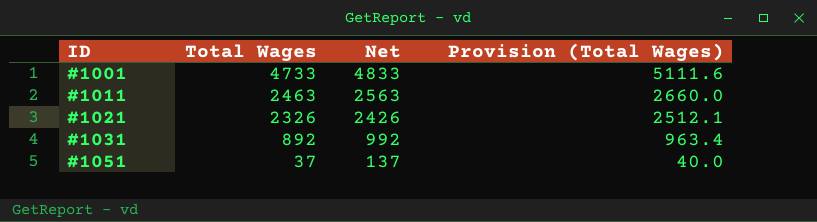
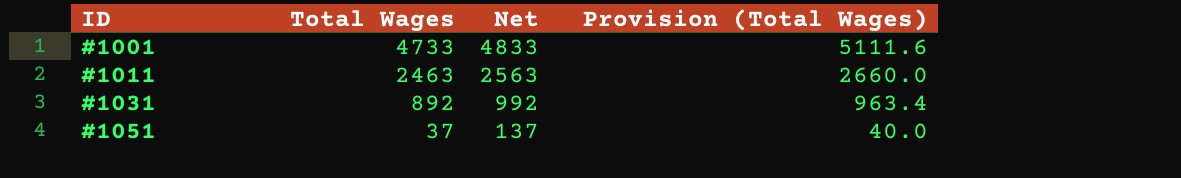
row #1021: 2326 | 2426 | 2512.1 -> none

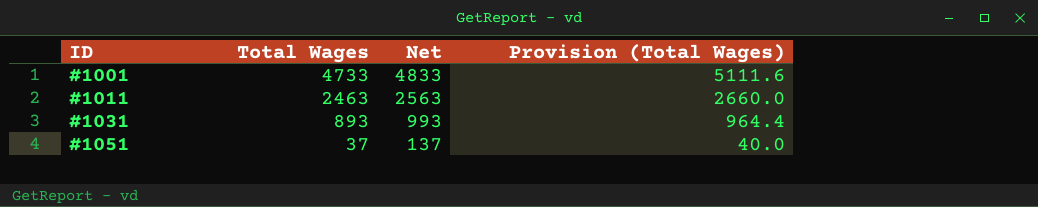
#1031 | Total Wages: 892 -> 893
#1031 | Net: 992 -> 993
#1031 | Provision (Total Wages): 963.4 -> 964.4

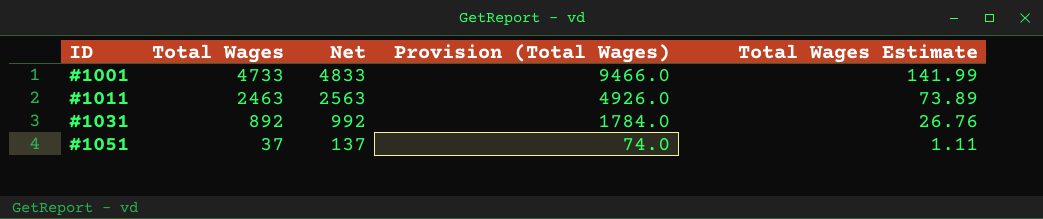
column Provision (Total Wages) | formula: [Total Wages] * 1.08 -> [Total Wages] * 2
column Total Wages Estimate | formula: none -> [Total Wages] * 0.03
#1031 | Total Wages: 893 -> 892
#1031 | Net: 993 -> 992

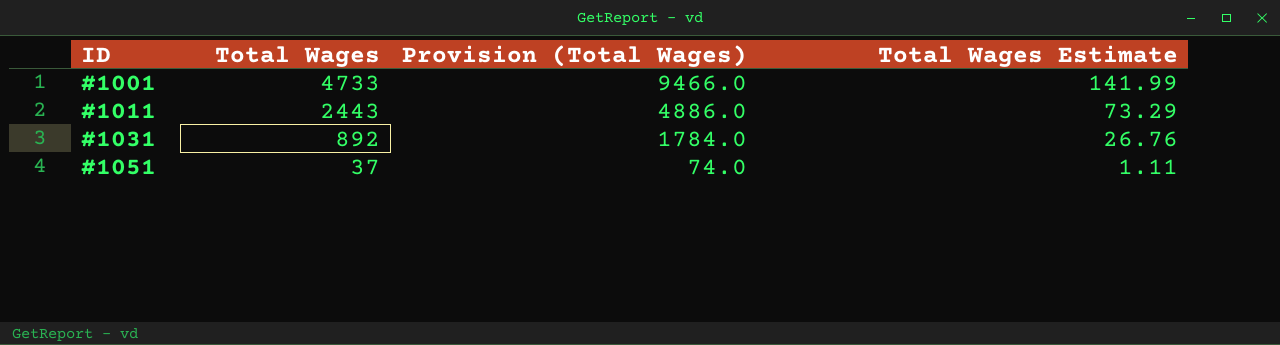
column Net | formula: [Total Wages] + 100 -> none
#1011 | Total Wages: 2463 -> 2443
#1011 | Provision (Total Wages): 4926.0 -> 4886.0
#1011 | Total Wages Estimate: 73.89 -> 73.29

